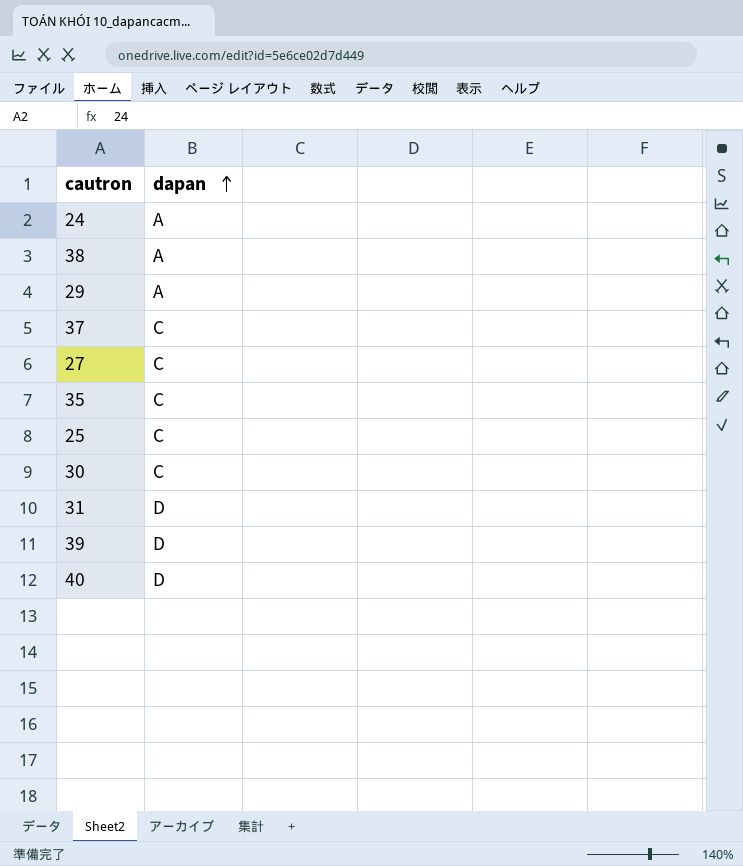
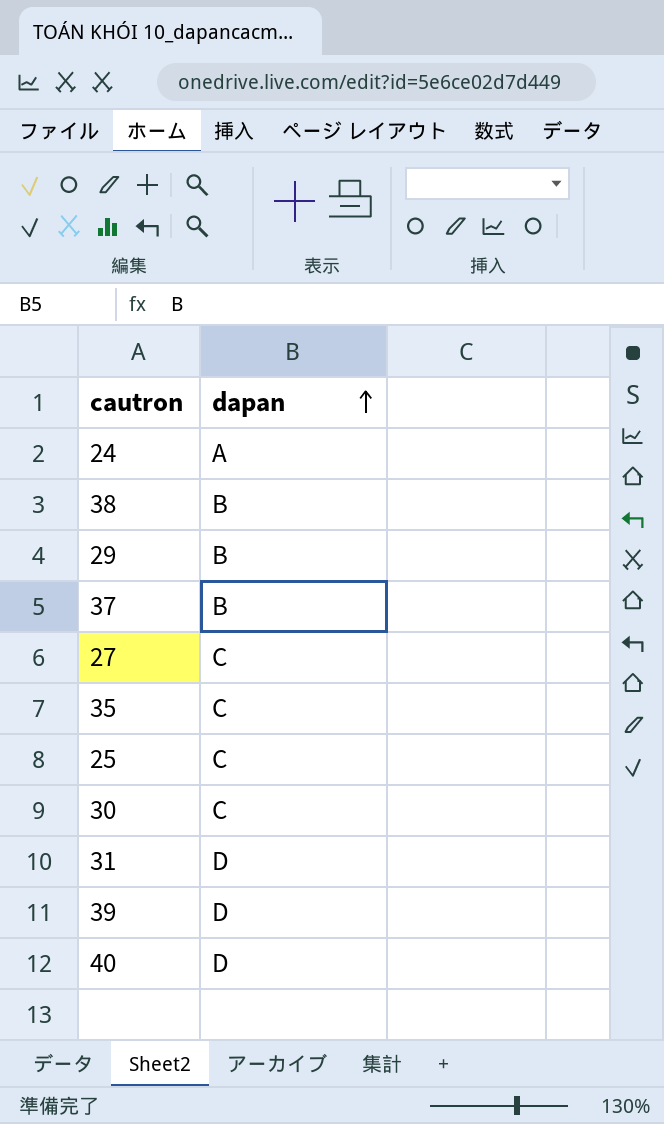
38 | dapan: A -> B
29 | dapan: A -> B
37 | dapan: C -> B

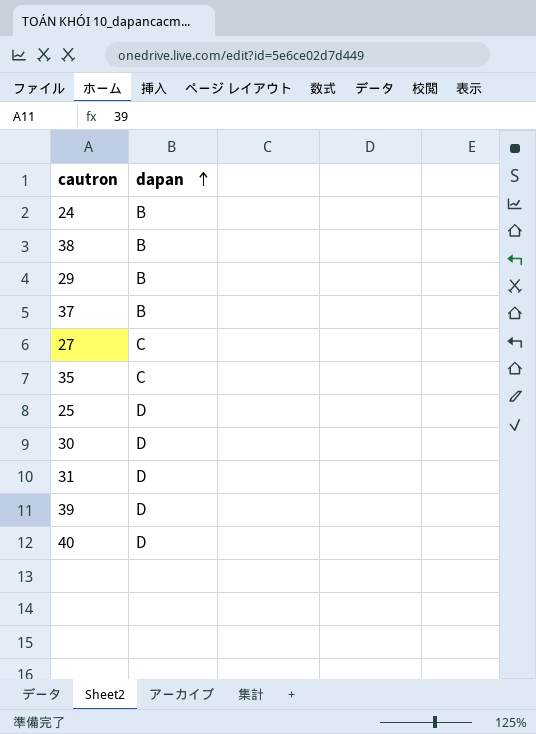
24 | dapan: A -> B
25 | dapan: C -> D
30 | dapan: C -> D

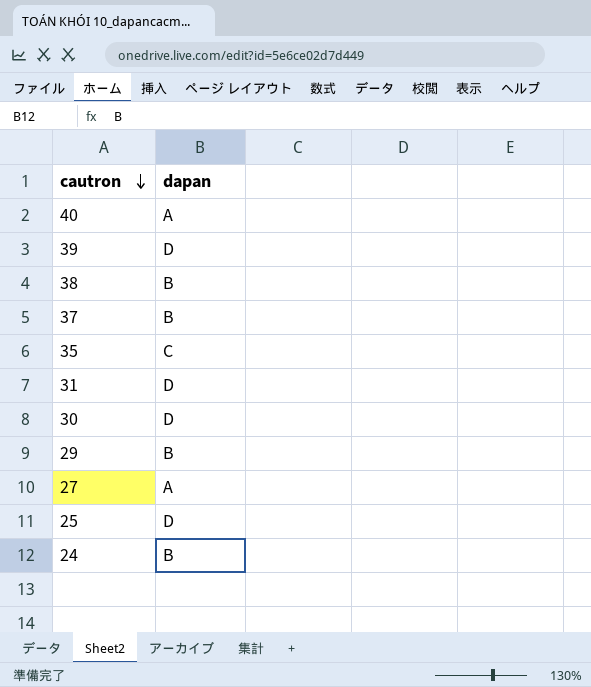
row order: dapan ascending -> cautron descending
40 | dapan: D -> A
27 | dapan: C -> A

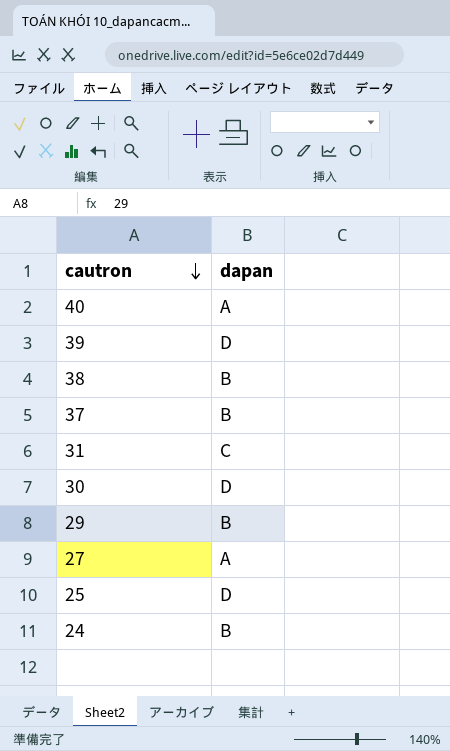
row 35: C -> none
31 | dapan: D -> C

